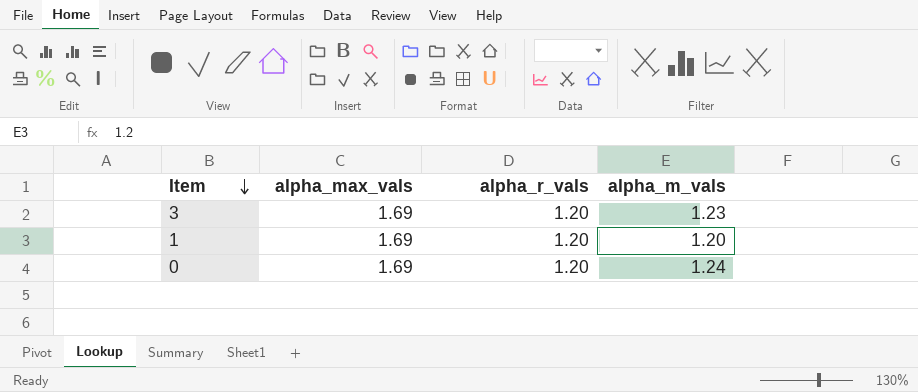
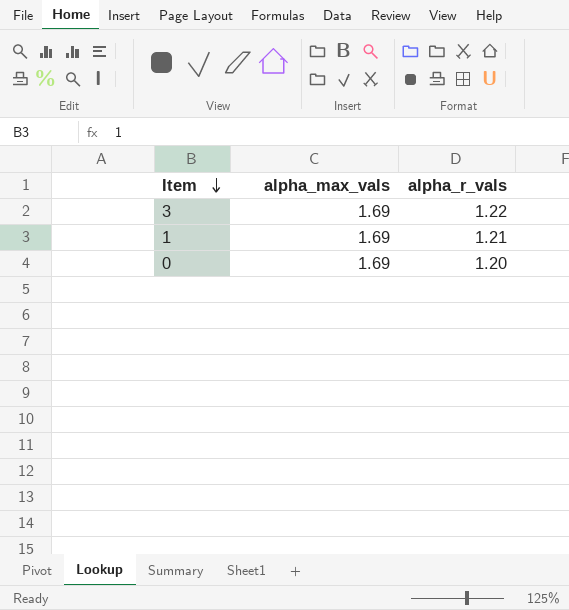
column alpha_m_vals | position: 4 -> none
3 | alpha_r_vals: 1.20 -> 1.22
1 | alpha_r_vals: 1.20 -> 1.21

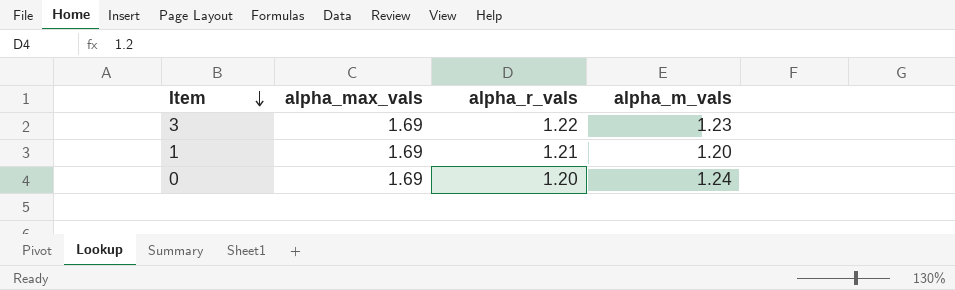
column alpha_m_vals | position: none -> 4

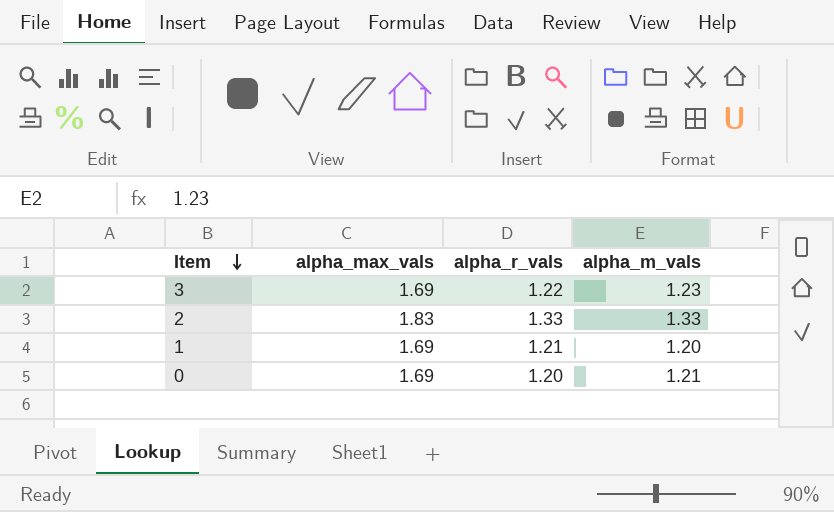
row 2: none -> 1.83 | 1.33 | 1.33
0 | alpha_m_vals: 1.24 -> 1.21

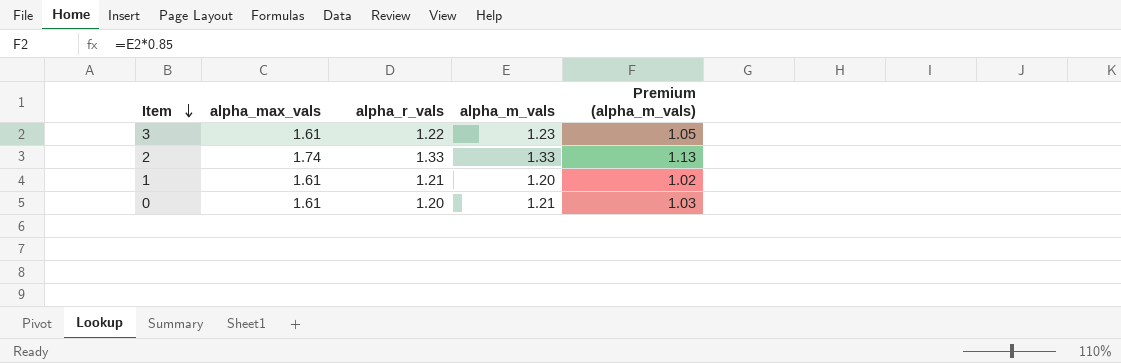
column Premium (alpha_m_vals) | formula: none -> [alpha_m_vals] * 0.85
3 | alpha_max_vals: 1.69 -> 1.61
2 | alpha_max_vals: 1.83 -> 1.74
1 | alpha_max_vals: 1.69 -> 1.61
0 | alpha_max_vals: 1.69 -> 1.61

